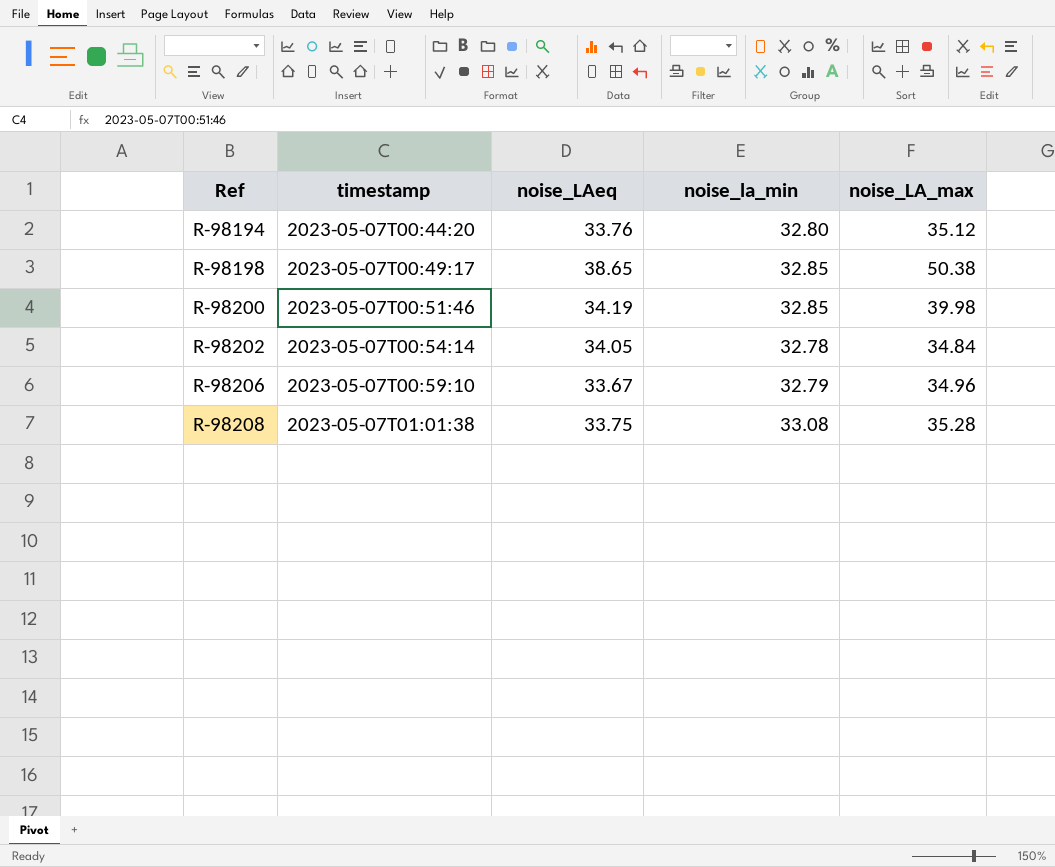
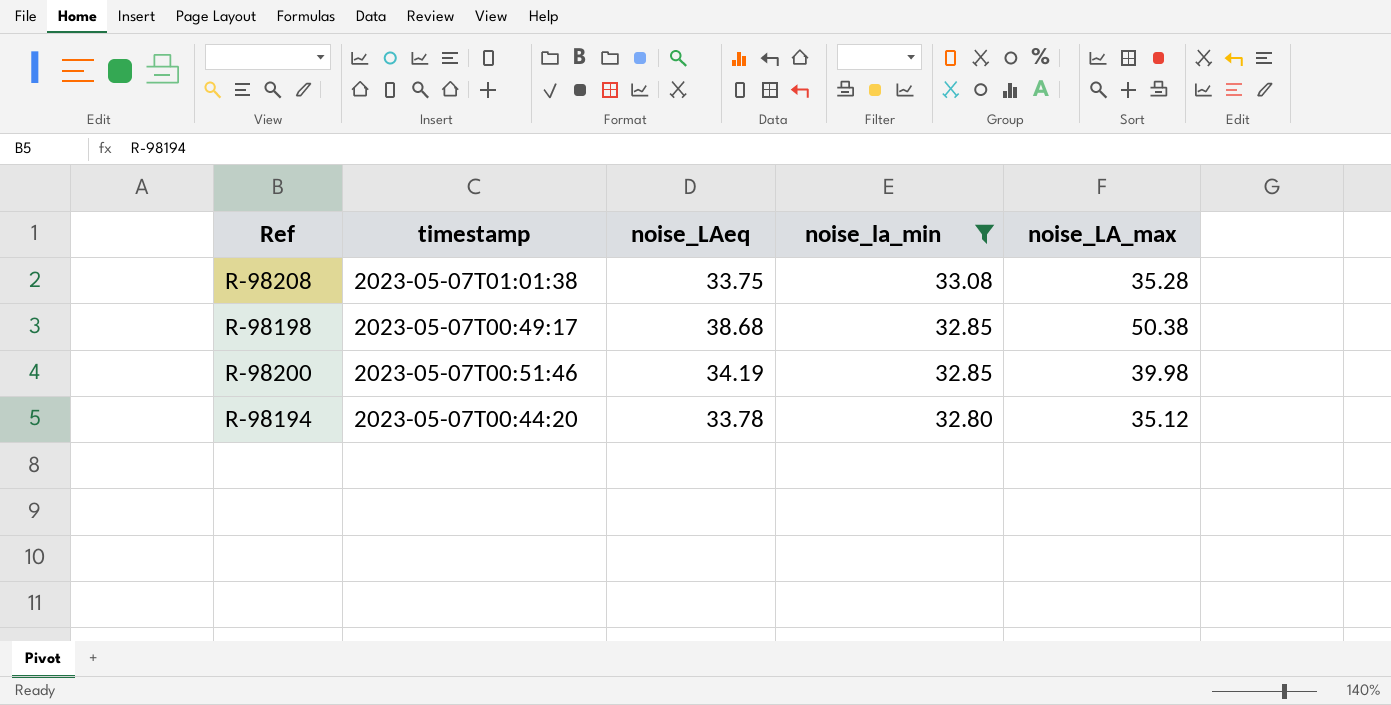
filter: none -> noise_la_min >= 32.80
row order: Ref ascending -> noise_la_min descending
R-98198 | noise_LAeq: 38.65 -> 38.68
R-98194 | noise_LAeq: 33.76 -> 33.78

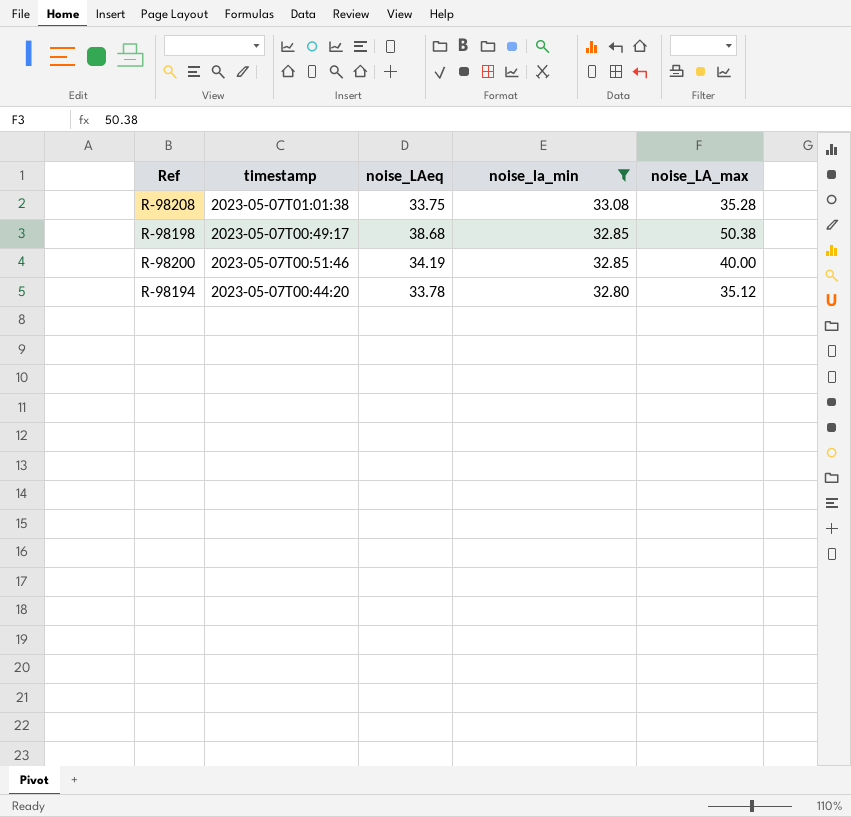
R-98200 | noise_LA_max: 39.98 -> 40.00

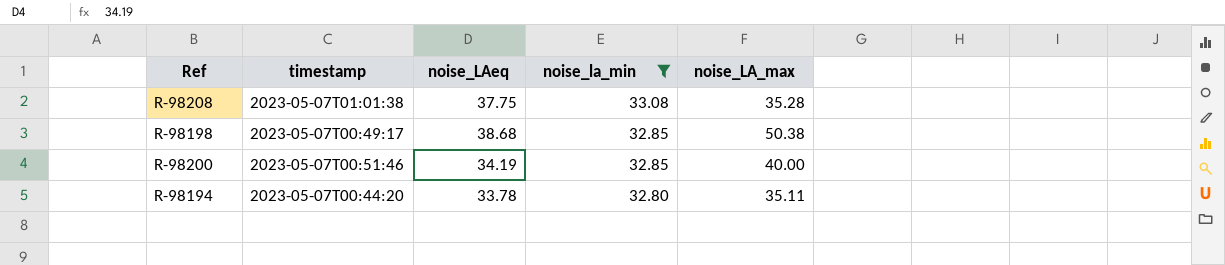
R-98208 | noise_LAeq: 33.75 -> 37.75
R-98194 | noise_LA_max: 35.12 -> 35.11

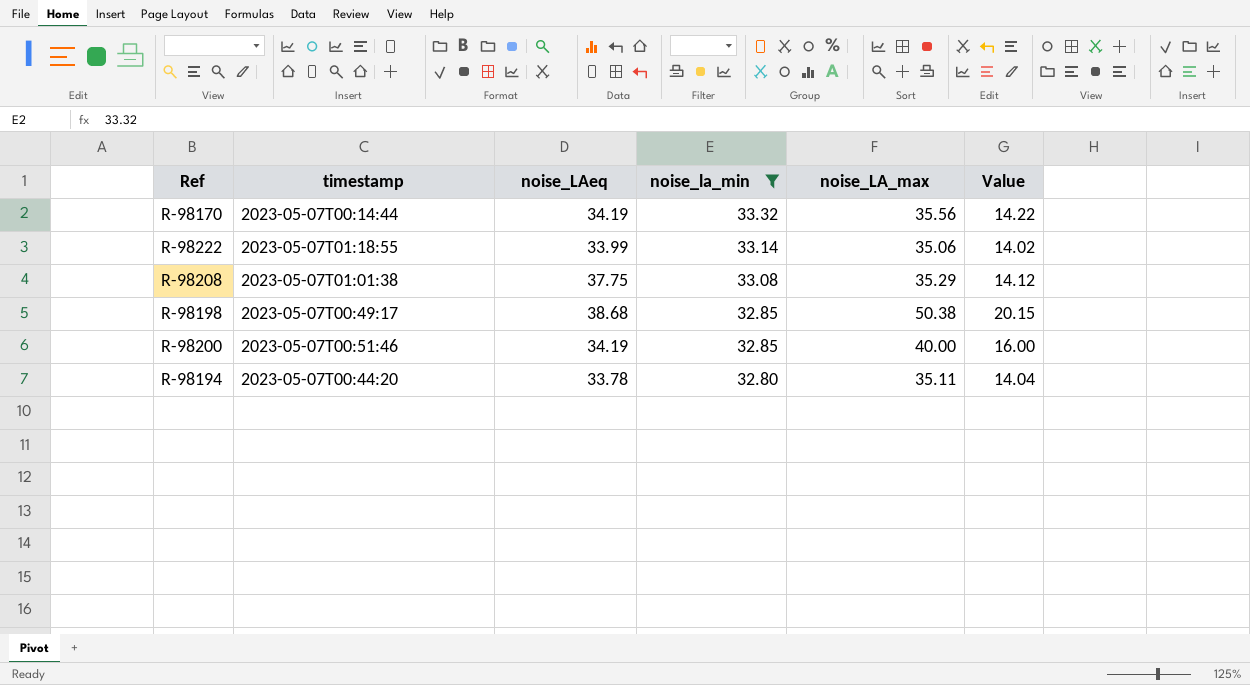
column Value | formula: none -> [noise_LA_max] * 0.4
row R-98170: none -> 2023-05-07T00:14:44 | 34.19 | 33.32 | 35.56 | 14.22
row R-98222: none -> 2023-05-07T01:18:55 | 33.99 | 33.14 | 35.06 | 14.02
R-98208 | noise_LA_max: 35.28 -> 35.29

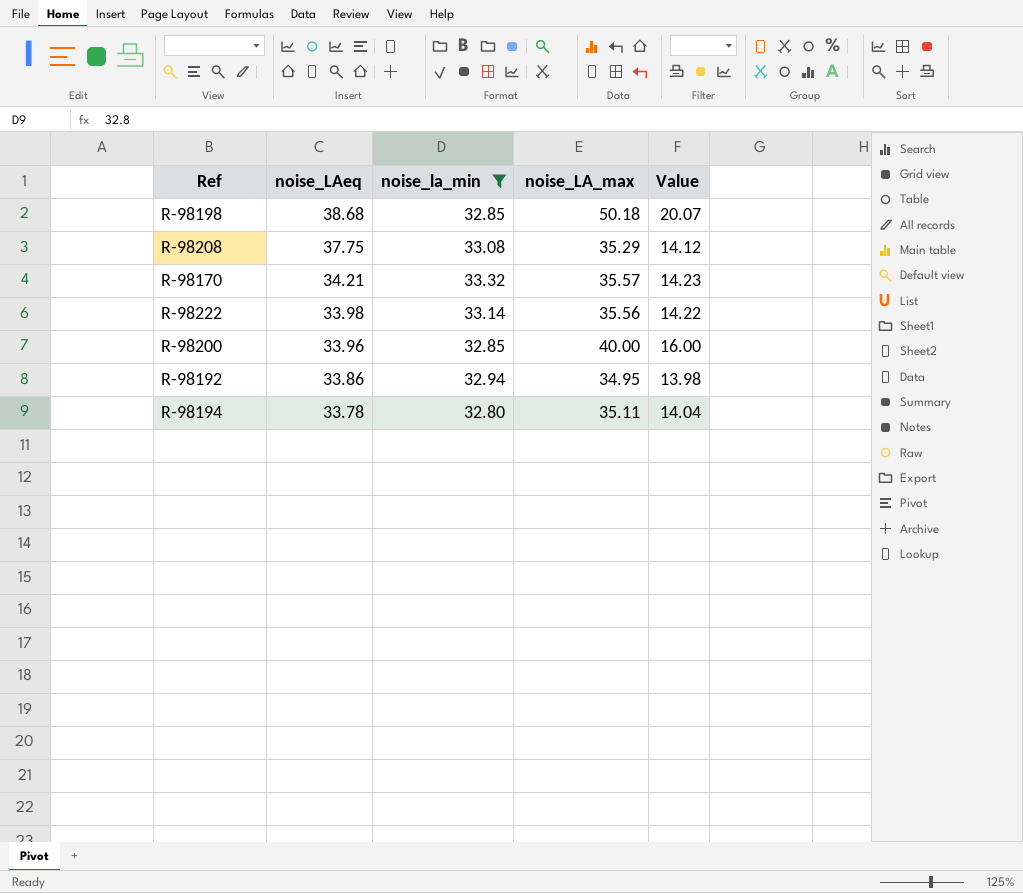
row order: noise_la_min descending -> noise_LAeq descending
column timestamp | position: 2 -> none
R-98198 | noise_LA_max: 50.38 -> 50.18
R-98198 | Value: 20.15 -> 20.07
R-98170 | noise_LAeq: 34.19 -> 34.21
R-98170 | noise_LA_max: 35.56 -> 35.57
R-98170 | Value: 14.22 -> 14.23
R-98222 | noise_LAeq: 33.99 -> 33.98
R-98222 | noise_LA_max: 35.06 -> 35.56
R-98222 | Value: 14.02 -> 14.22
R-98200 | noise_LAeq: 34.19 -> 33.96
row R-98192: none -> 33.86 | 32.94 | 34.95 | 13.98

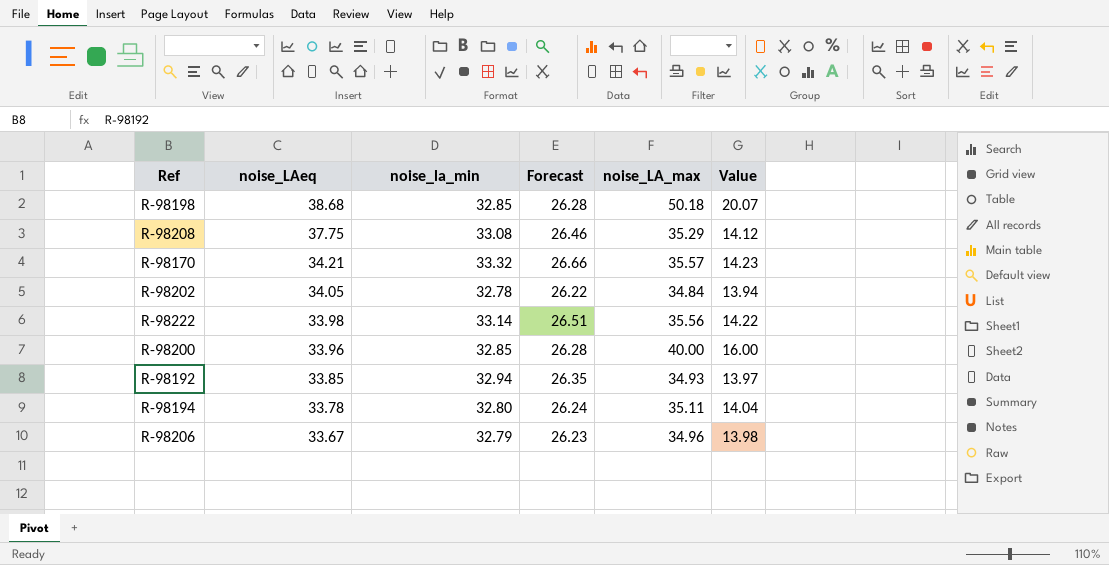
filter: noise_la_min >= 32.80 -> none
column Forecast | formula: none -> [noise_la_min] * 0.8
R-98192 | noise_LAeq: 33.86 -> 33.85
R-98192 | noise_LA_max: 34.95 -> 34.93
R-98192 | Value: 13.98 -> 13.97

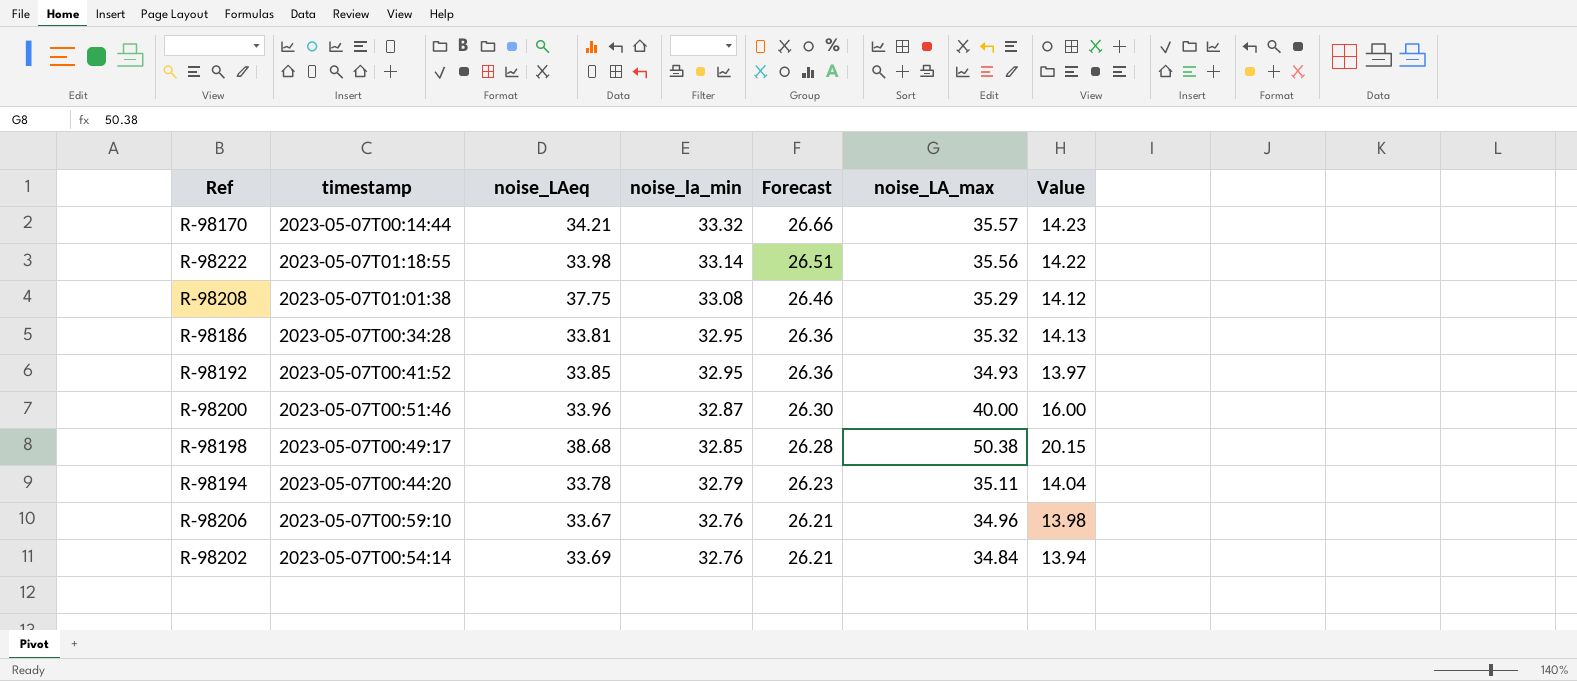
row order: noise_LAeq descending -> noise_la_min descending
column timestamp | position: none -> 2
row R-98186: none -> 2023-05-07T00:34:28 | 33.81 | 32.95 | 26.36 | 35.32 | 14.13
R-98192 | noise_la_min: 32.94 -> 32.95
R-98192 | Forecast: 26.35 -> 26.36
R-98200 | noise_la_min: 32.85 -> 32.87
R-98200 | Forecast: 26.28 -> 26.30
R-98198 | noise_LA_max: 50.18 -> 50.38
R-98198 | Value: 20.07 -> 20.15
R-98194 | noise_la_min: 32.80 -> 32.79
R-98194 | Forecast: 26.24 -> 26.23
R-98206 | noise_la_min: 32.79 -> 32.76
R-98206 | Forecast: 26.23 -> 26.21
R-98202 | noise_LAeq: 34.05 -> 33.69
R-98202 | noise_la_min: 32.78 -> 32.76
R-98202 | Forecast: 26.22 -> 26.21

